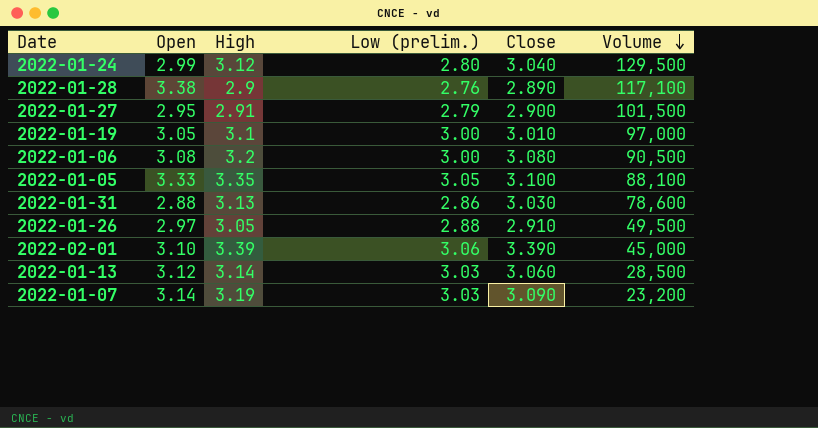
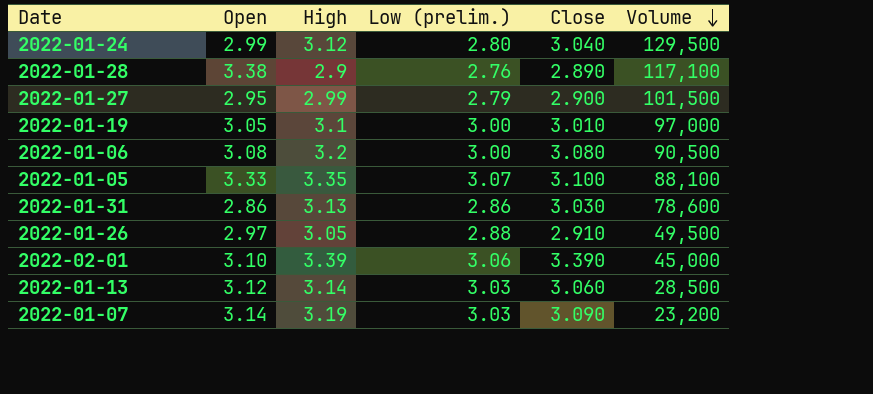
2022-01-27 | High: 2.91 -> 2.99
2022-01-05 | Low (prelim.): 3.05 -> 3.07
2022-01-31 | Open: 2.88 -> 2.86

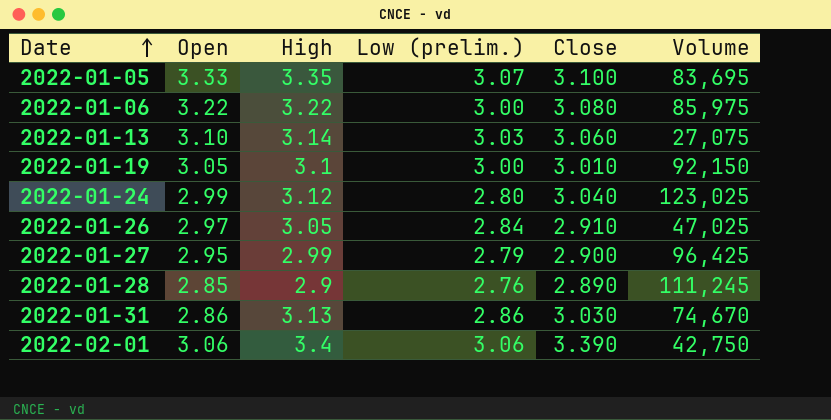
row order: Volume descending -> Date ascending
row 2022-01-07: 3.14 | 3.19 | 3.03 | 3.090 | 23,200 -> none
2022-01-05 | Volume: 88,100 -> 83,695
2022-01-06 | Open: 3.08 -> 3.22
2022-01-06 | High: 3.2 -> 3.22
2022-01-06 | Volume: 90,500 -> 85,975
2022-01-13 | Open: 3.12 -> 3.10
2022-01-13 | Volume: 28,500 -> 27,075
2022-01-19 | Volume: 97,000 -> 92,150
2022-01-24 | Volume: 129,500 -> 123,025
2022-01-26 | Low (prelim.): 2.88 -> 2.84
2022-01-26 | Volume: 49,500 -> 47,025
2022-01-27 | Volume: 101,500 -> 96,425
2022-01-28 | Open: 3.38 -> 2.85
2022-01-28 | Volume: 117,100 -> 111,245
2022-01-31 | Volume: 78,600 -> 74,670
2022-02-01 | Open: 3.10 -> 3.06
2022-02-01 | High: 3.39 -> 3.4
2022-02-01 | Volume: 45,000 -> 42,750

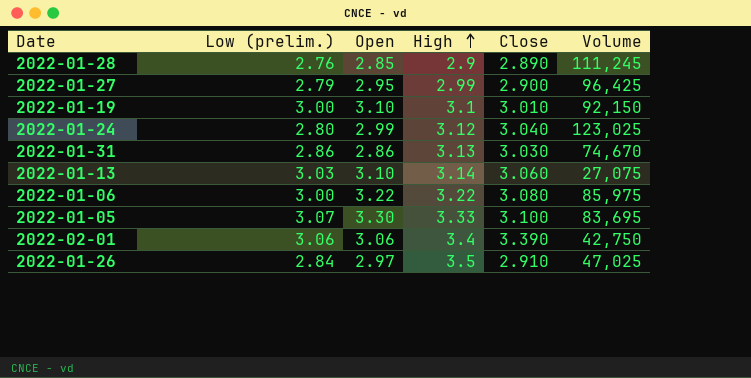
row order: Date ascending -> High ascending
column Low (prelim.) | position: 4 -> 2
2022-01-19 | Open: 3.05 -> 3.10
2022-01-05 | Open: 3.33 -> 3.30
2022-01-05 | High: 3.35 -> 3.33
2022-01-26 | High: 3.05 -> 3.5

